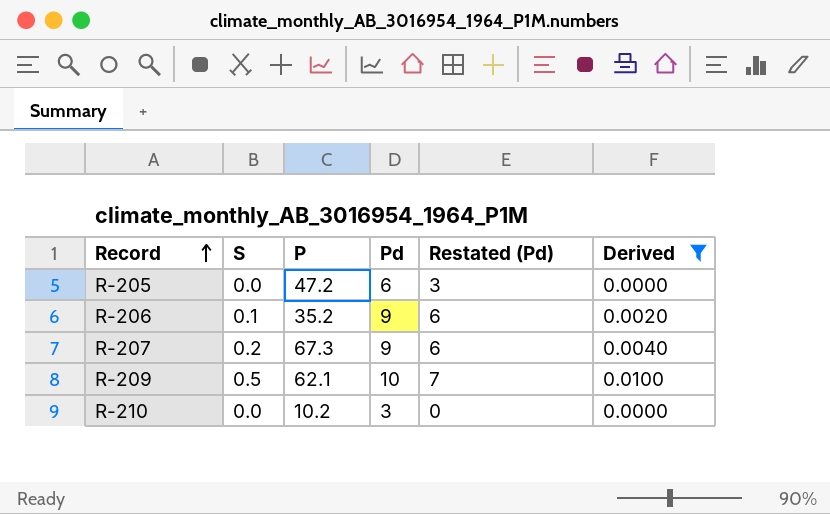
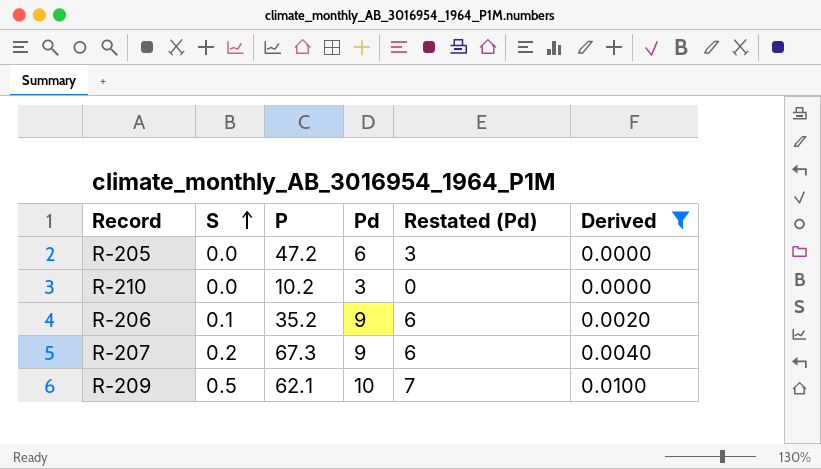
row order: Record ascending -> S ascending

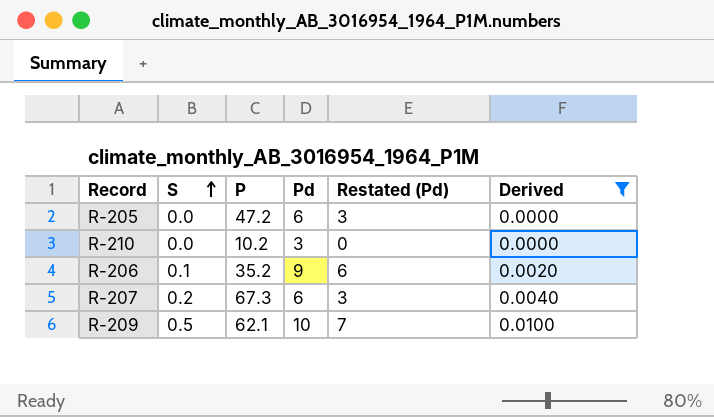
R-207 | Pd: 9 -> 6
R-207 | Restated (Pd): 6 -> 3

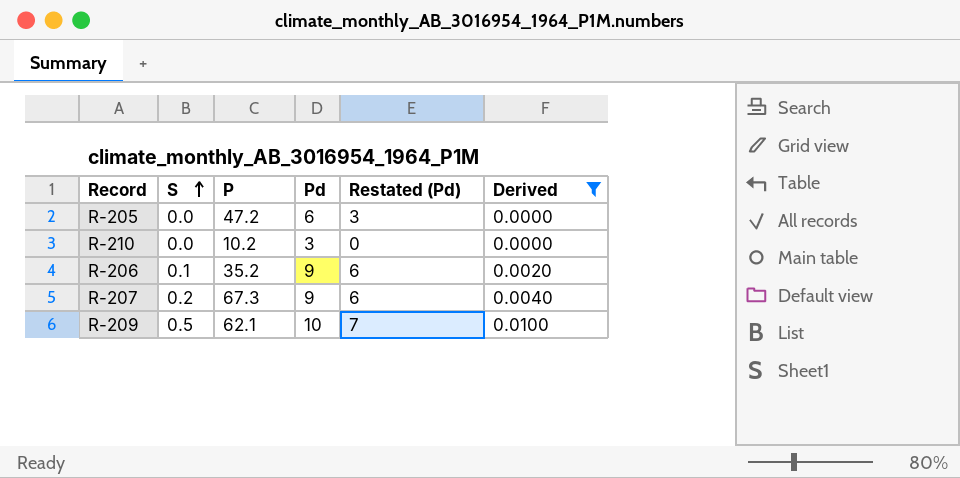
R-207 | Pd: 6 -> 9
R-207 | Restated (Pd): 3 -> 6

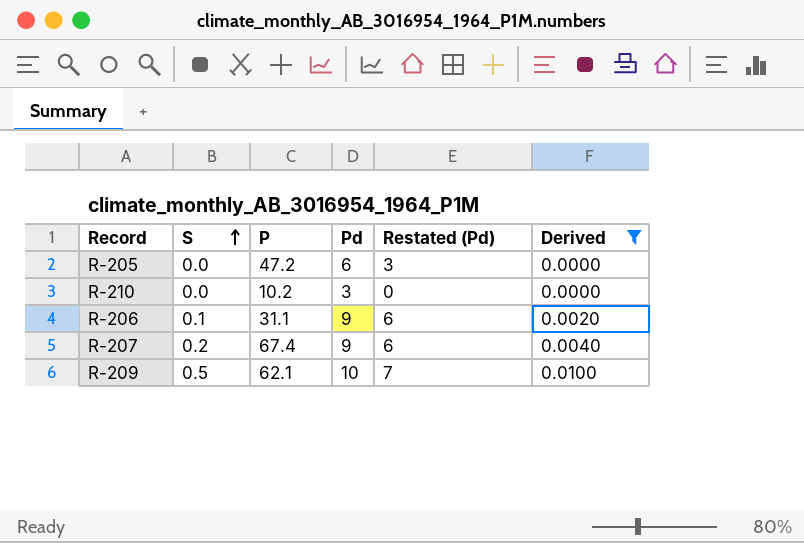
R-206 | P: 35.2 -> 31.1
R-207 | P: 67.3 -> 67.4

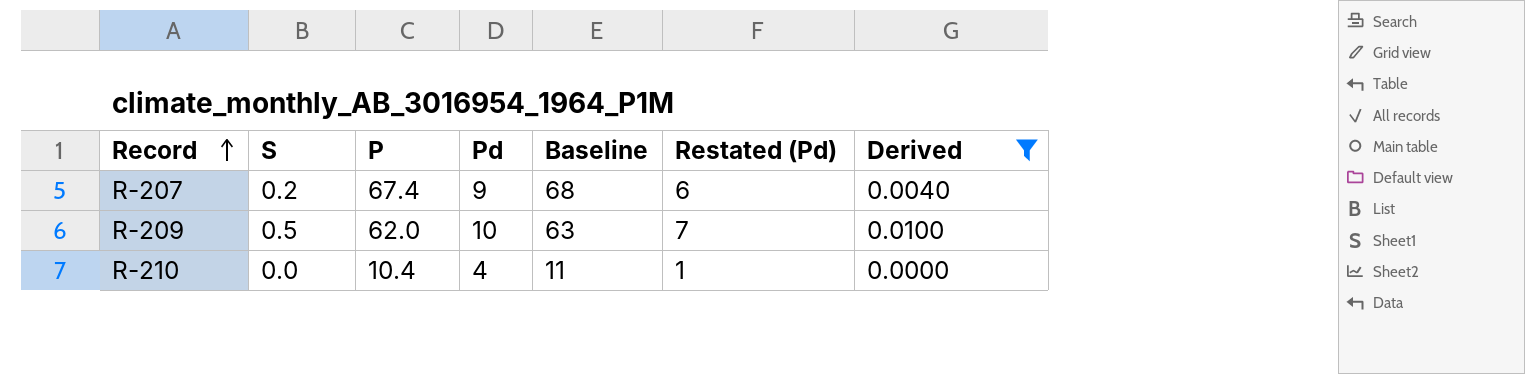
row order: S ascending -> Record ascending
column Baseline | formula: none -> [P] + 1
row R-205: 0.0 | 47.2 | 6 | 3 | 0.0000 -> none
row R-206: 0.1 | 31.1 | 9 | 6 | 0.0020 -> none
R-209 | P: 62.1 -> 62.0
R-210 | P: 10.2 -> 10.4
R-210 | Pd: 3 -> 4
R-210 | Restated (Pd): 0 -> 1

